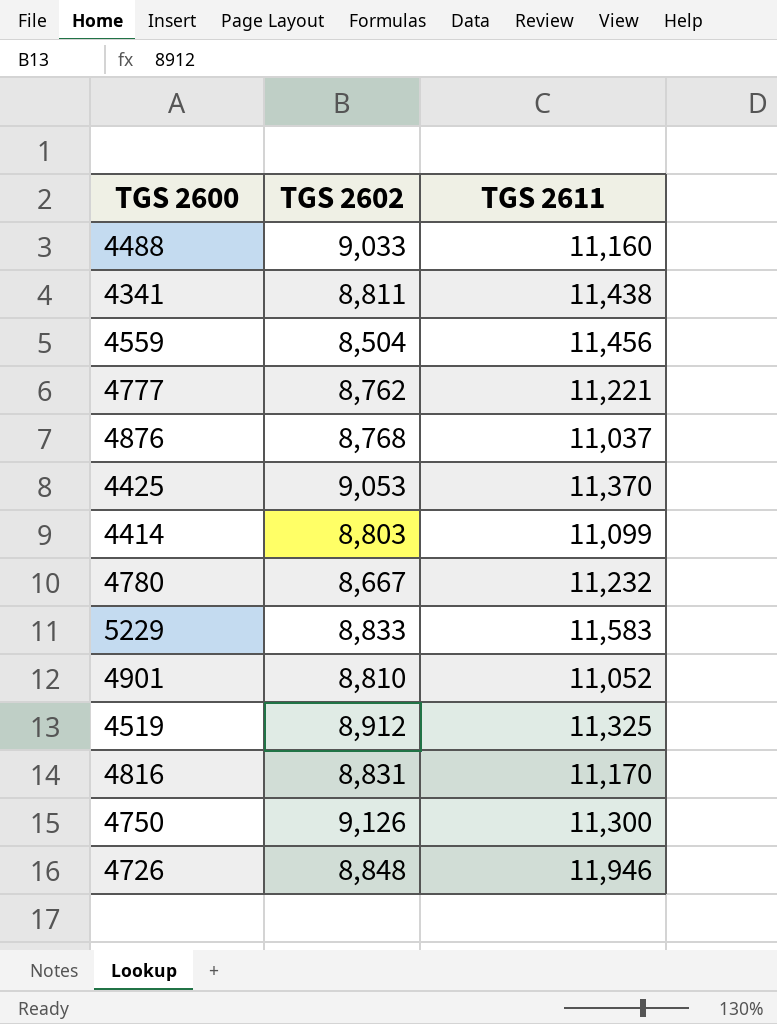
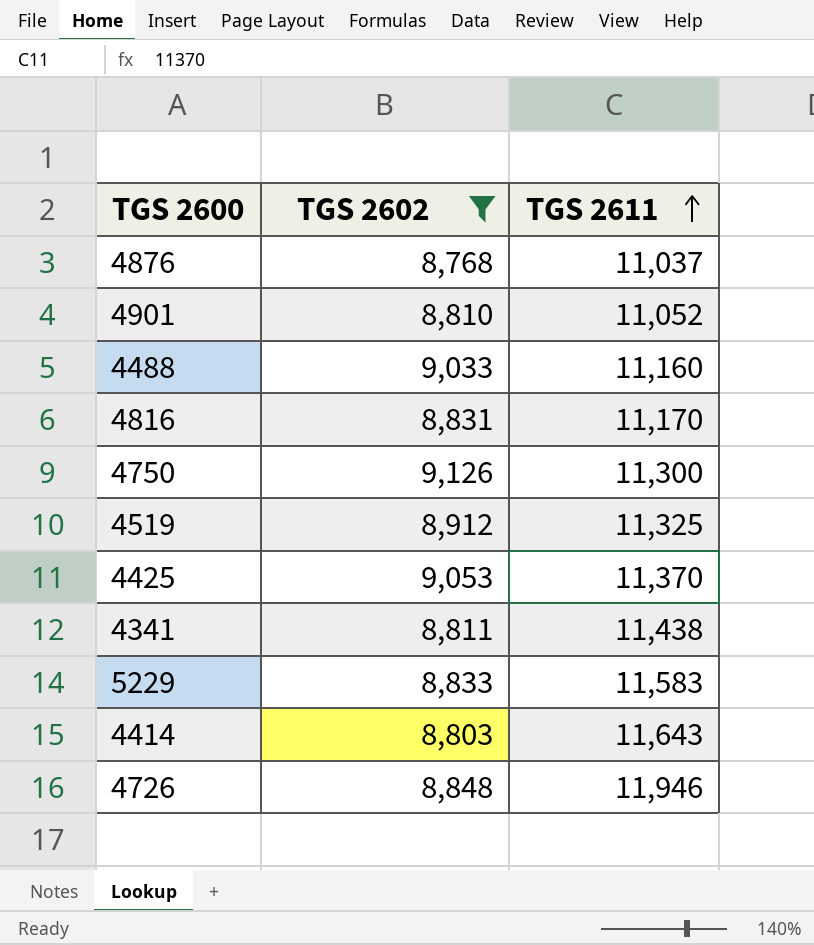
filter: none -> TGS 2602 >= 8,768
row order: none -> TGS 2611 ascending
4414 | TGS 2611: 11,099 -> 11,643

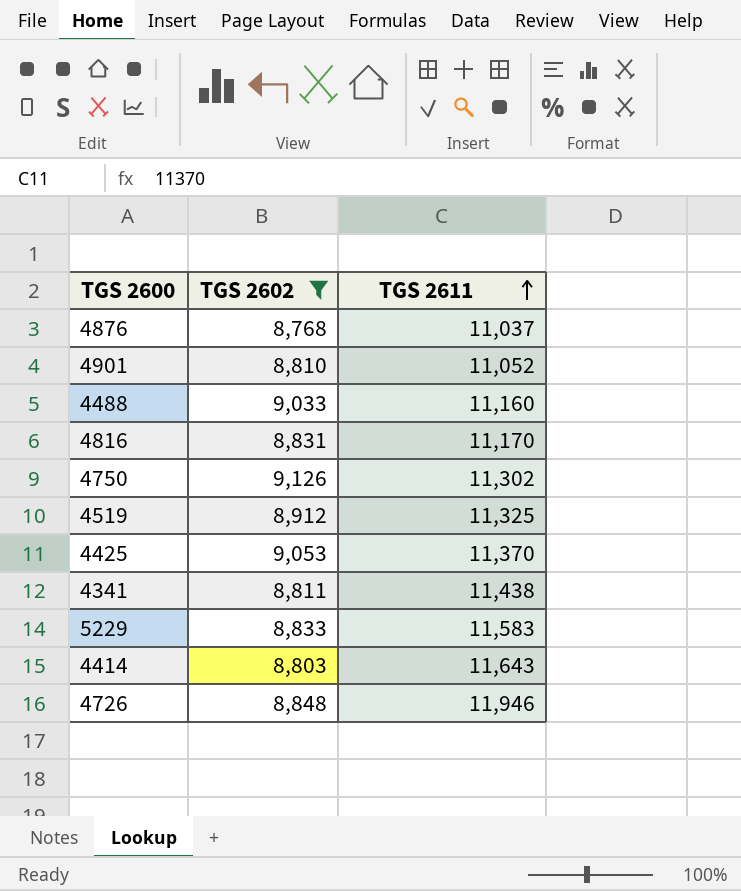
4750 | TGS 2611: 11,300 -> 11,302

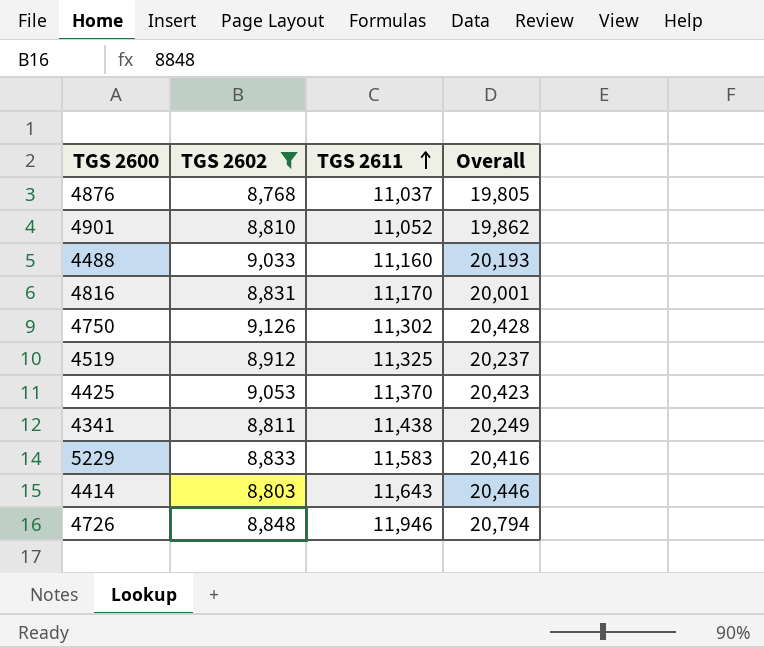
column Overall | formula: none -> [TGS 2602] + [TGS 2611]

